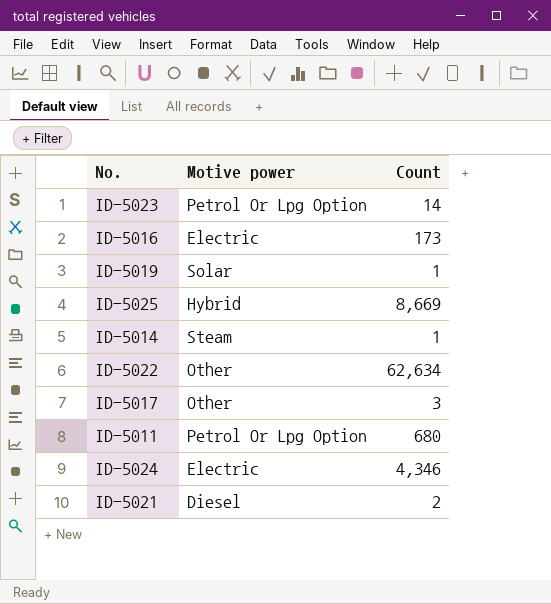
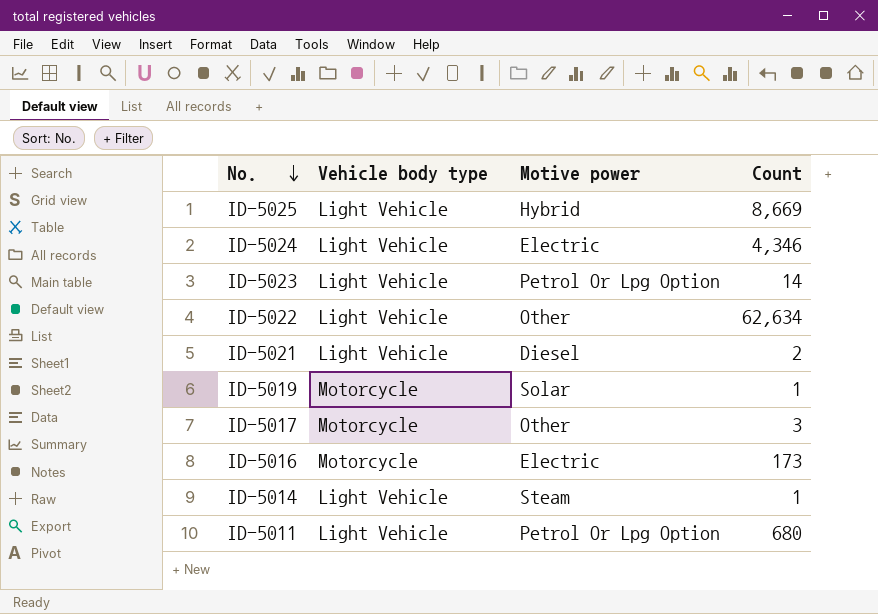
row order: none -> No. descending
column Vehicle body type | position: none -> 2

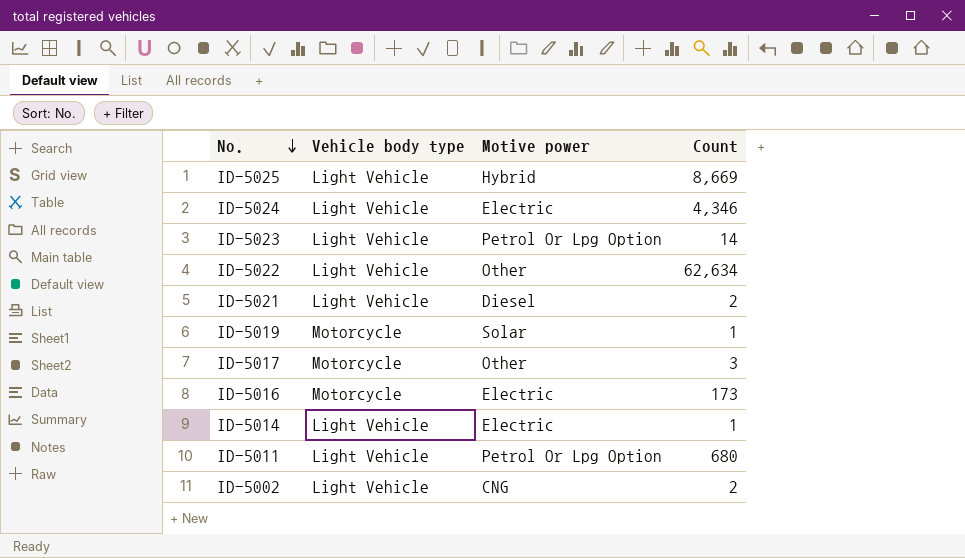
ID-5014 | Motive power: Steam -> Electric
row ID-5002: none -> Light Vehicle | CNG | 2

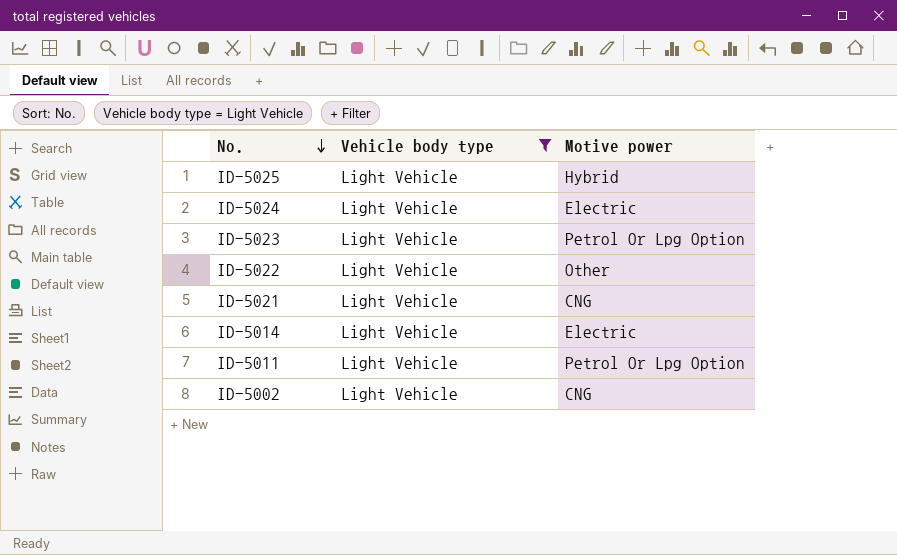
filter: none -> Vehicle body type = Light Vehicle
column Count | position: 4 -> none
ID-5021 | Motive power: Diesel -> CNG

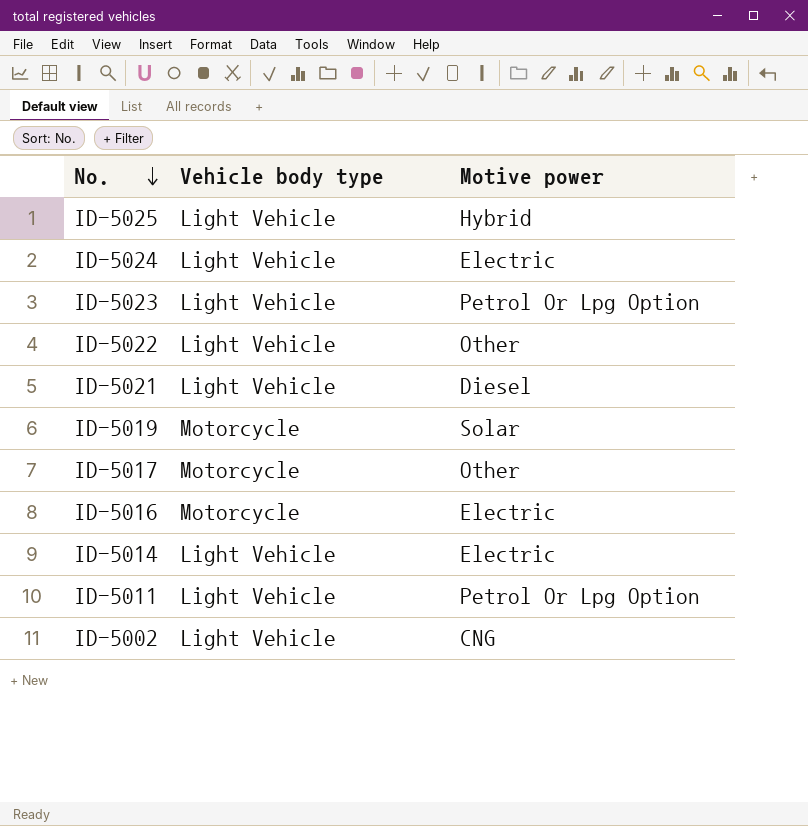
filter: Vehicle body type = Light Vehicle -> none
ID-5021 | Motive power: CNG -> Diesel

